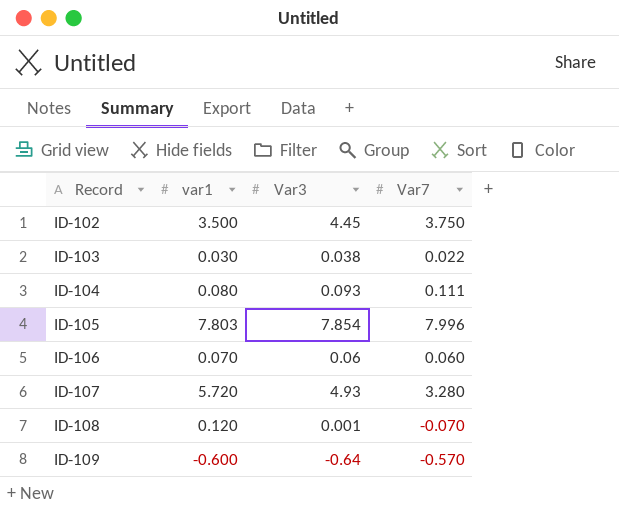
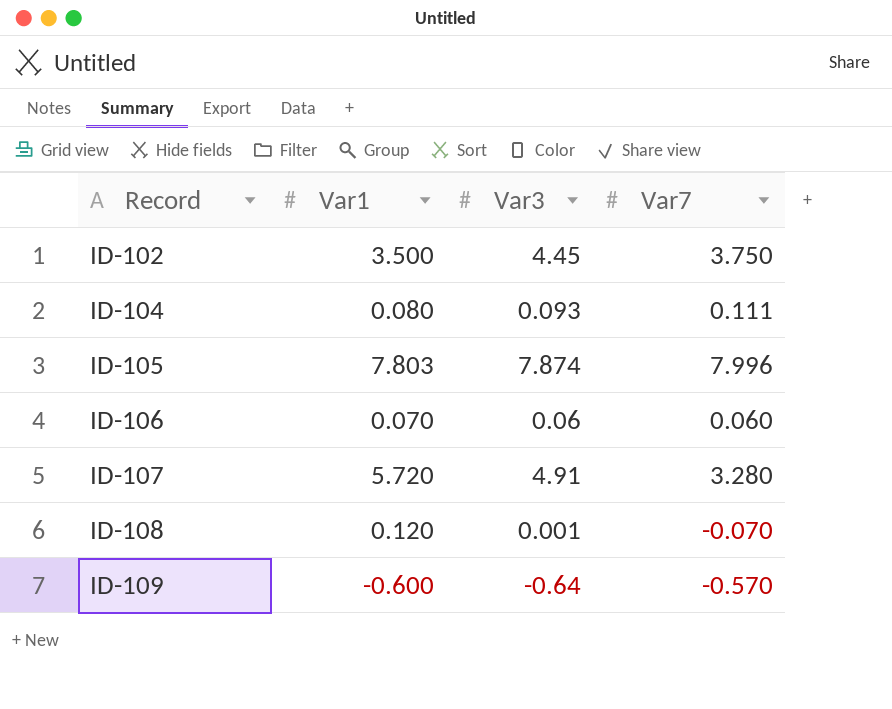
column name: var1 -> Var1
row ID-103: 0.030 | 0.038 | 0.022 -> none
ID-105 | Var3: 7.854 -> 7.874
ID-107 | Var3: 4.93 -> 4.91

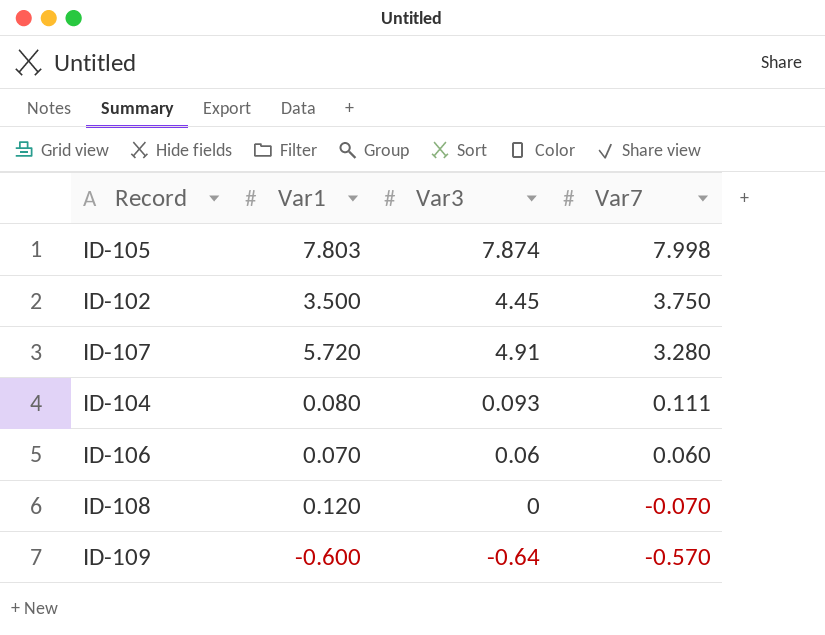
row order: Record ascending -> Var7 descending
ID-105 | Var7: 7.996 -> 7.998
ID-108 | Var3: 0.001 -> 0

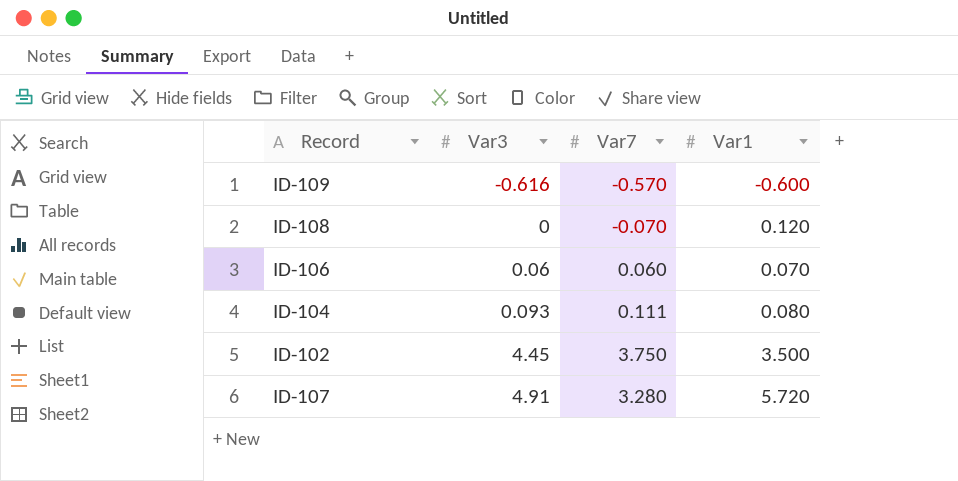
row order: Var7 descending -> Var3 ascending
column Var1 | position: 2 -> 4
row ID-105: 7.803 | 7.874 | 7.998 -> none
ID-109 | Var3: -0.64 -> -0.616

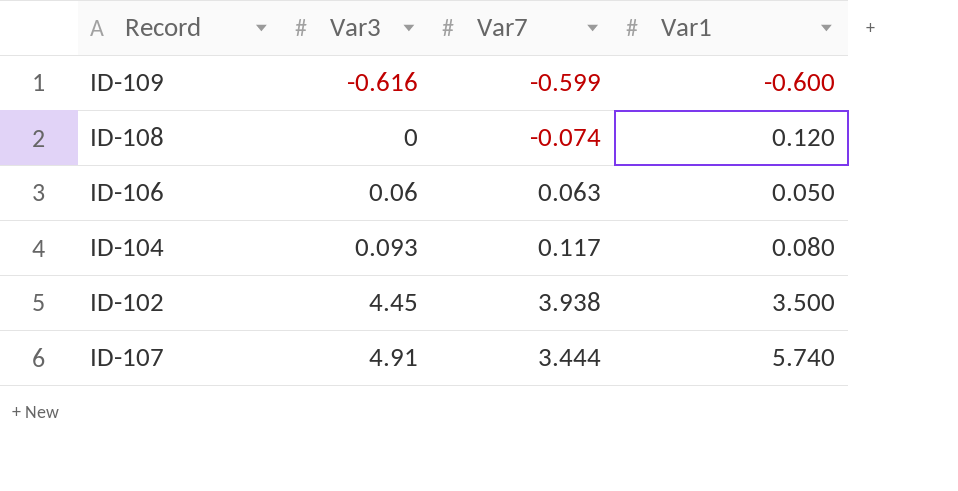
ID-109 | Var7: -0.570 -> -0.599
ID-108 | Var7: -0.070 -> -0.074
ID-106 | Var7: 0.060 -> 0.063
ID-106 | Var1: 0.070 -> 0.050
ID-104 | Var7: 0.111 -> 0.117
ID-102 | Var7: 3.750 -> 3.938
ID-107 | Var7: 3.280 -> 3.444
ID-107 | Var1: 5.720 -> 5.740

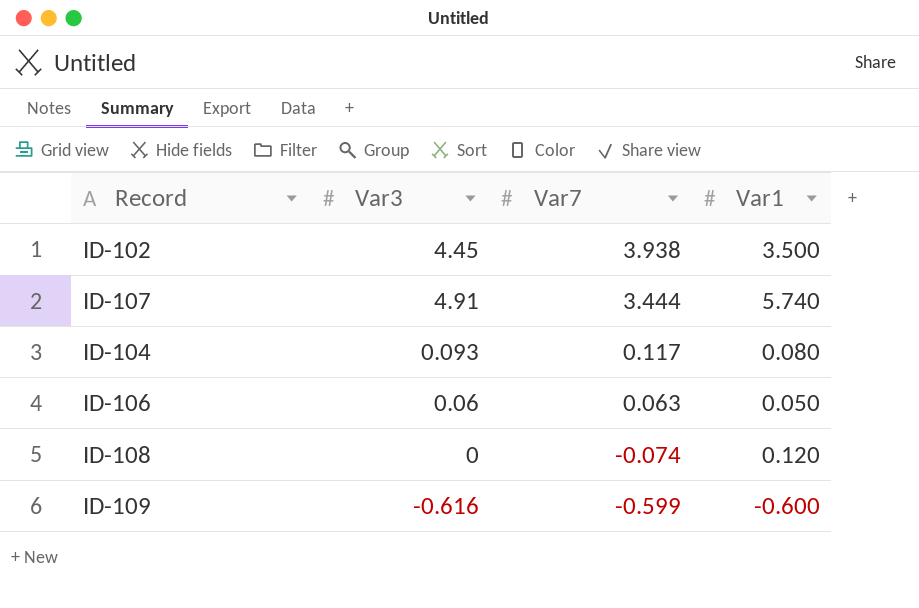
row order: Var3 ascending -> Var7 descending

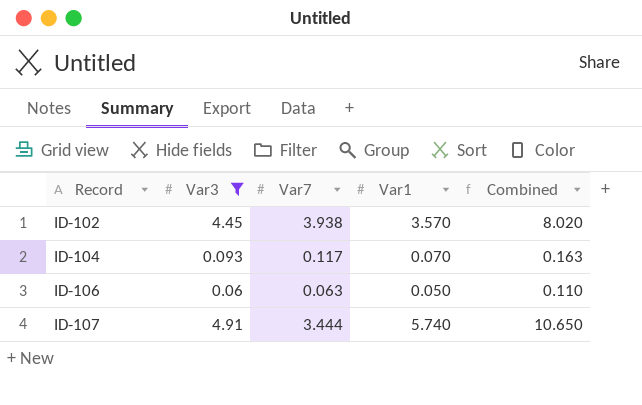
filter: none -> Var3 >= 0.06
row order: Var7 descending -> Record ascending
column Combined | formula: none -> [Var3] + [Var1]
ID-102 | Var1: 3.500 -> 3.570
ID-104 | Var1: 0.080 -> 0.070

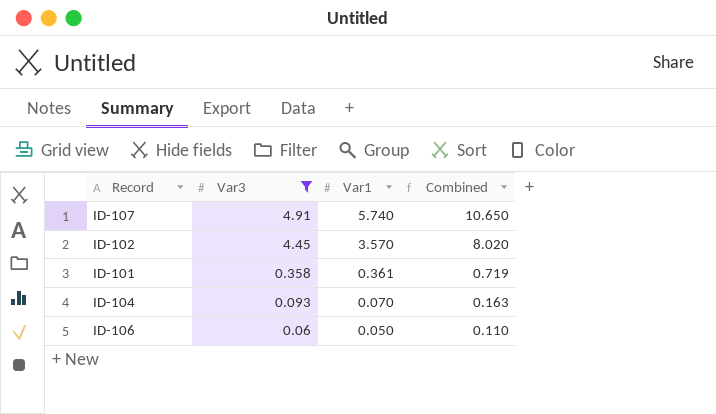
row order: Record ascending -> Var3 descending
column Var7 | position: 3 -> none
row ID-101: none -> 0.358 | 0.361 | 0.719

